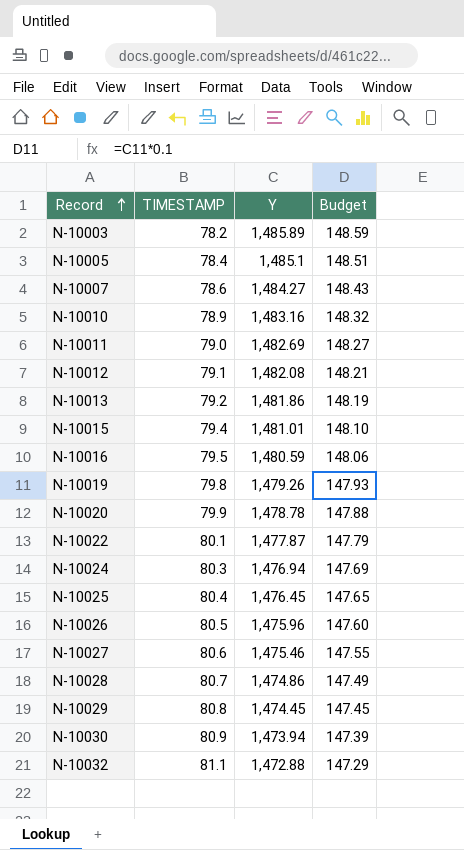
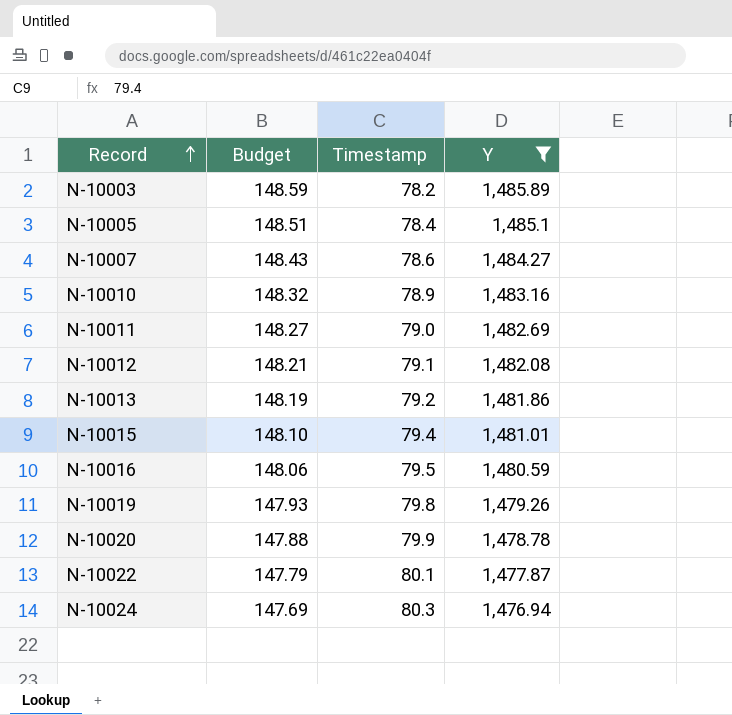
filter: none -> Y >= 1,476.94
column Budget | position: 4 -> 2
column name: TIMESTAMP -> Timestamp

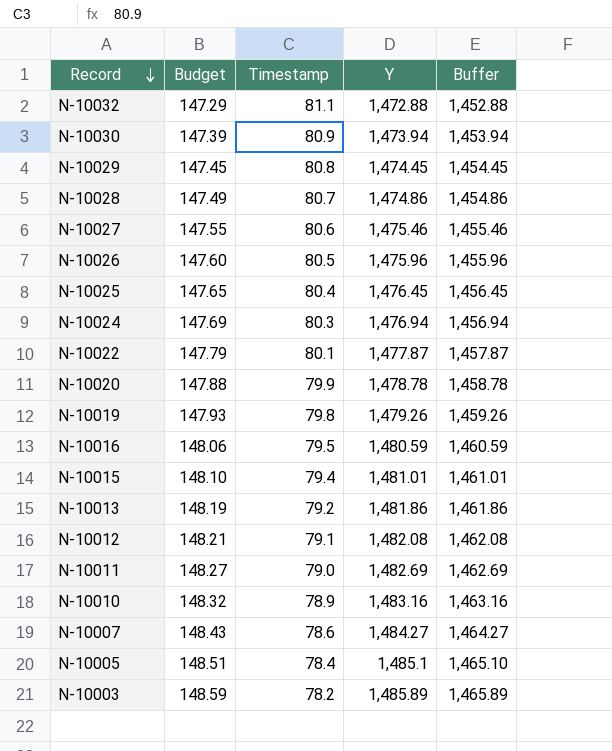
filter: Y >= 1,476.94 -> none
row order: Record ascending -> Record descending
column Buffer | formula: none -> [Y] - 20

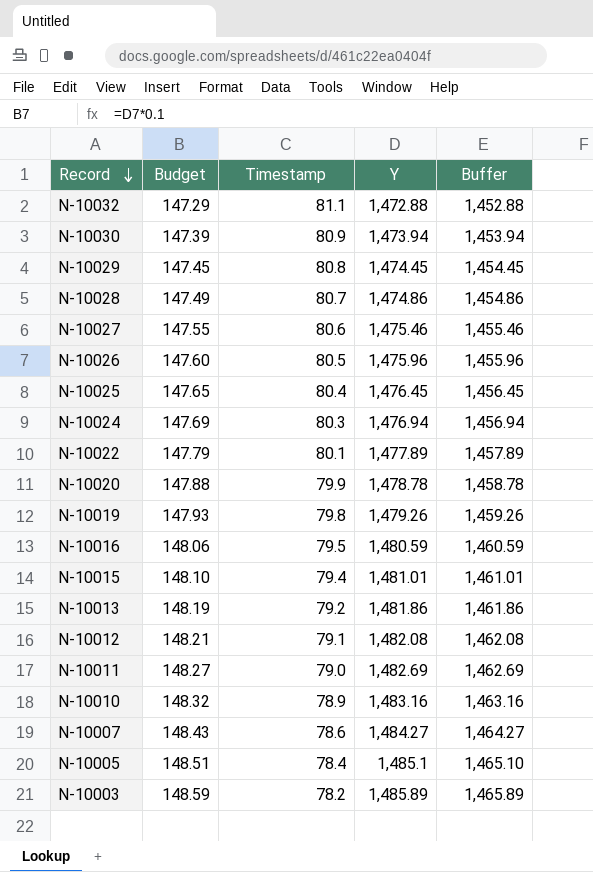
N-10022 | Y: 1,477.87 -> 1,477.89
N-10022 | Buffer: 1,457.87 -> 1,457.89

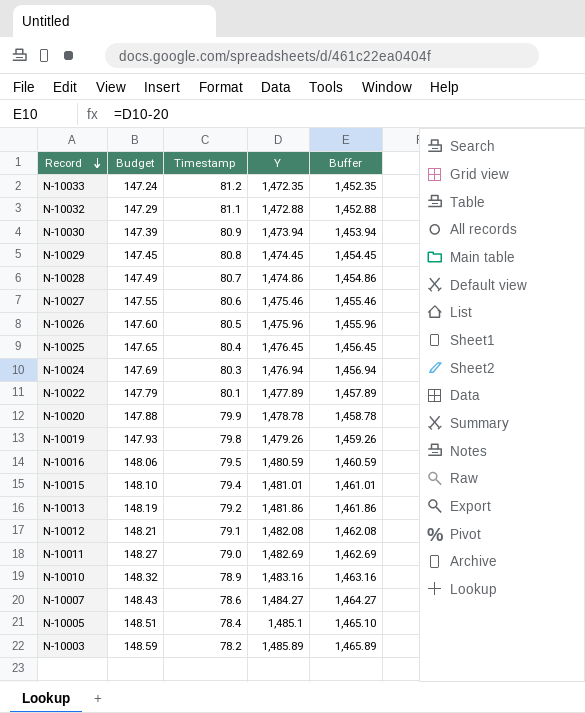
row N-10033: none -> 147.24 | 81.2 | 1,472.35 | 1,452.35

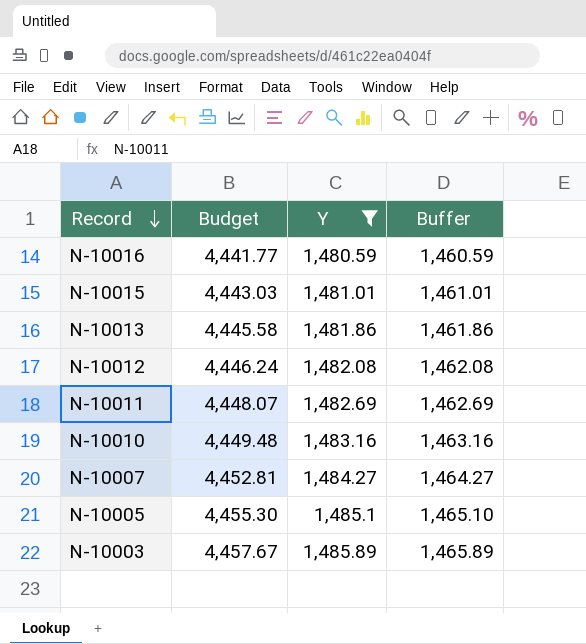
filter: none -> Y >= 1,480.59
column Timestamp | position: 3 -> none
column Budget | formula: [Y] * 0.1 -> [Y] * 3

